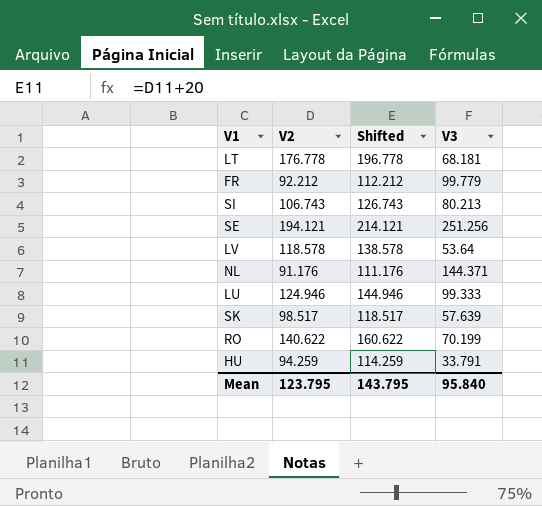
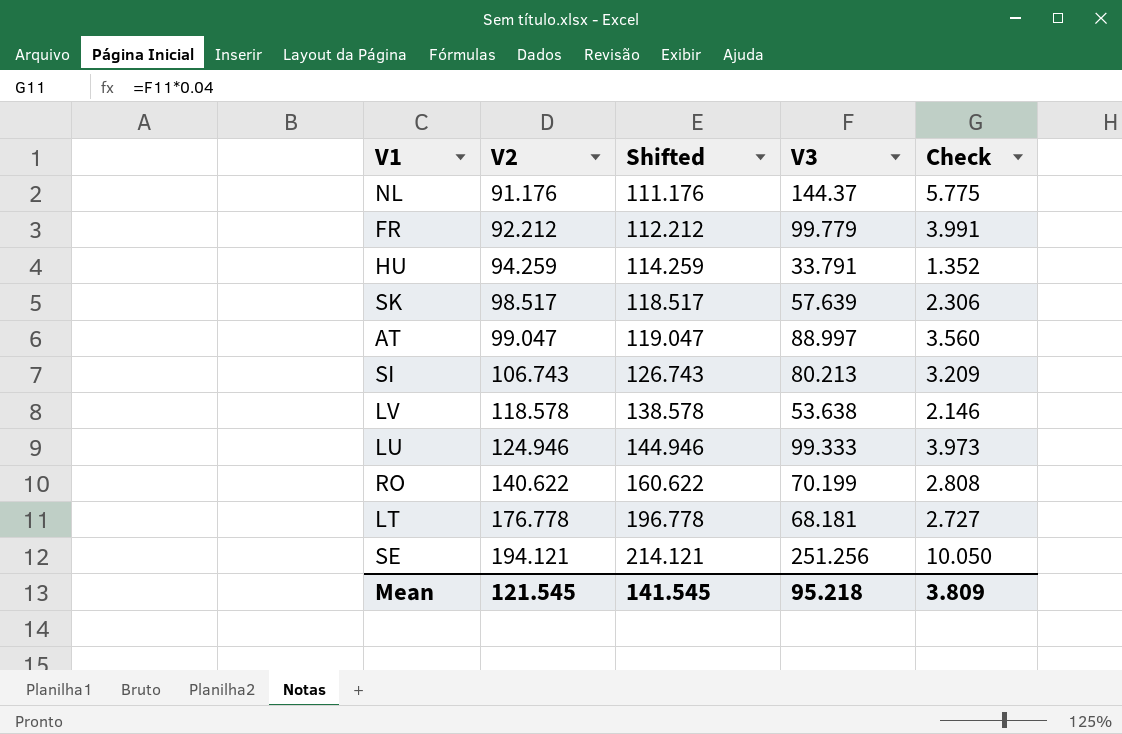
row order: none -> V2 ascending
column Check | formula: none -> [V3] * 0.04
NL | V3: 144.371 -> 144.37
row AT: none -> 99.047 | 119.047 | 88.997 | 3.560
LV | V3: 53.64 -> 53.638
Mean | V2: 123.795 -> 121.545
Mean | Shifted: 143.795 -> 141.545
Mean | V3: 95.840 -> 95.218

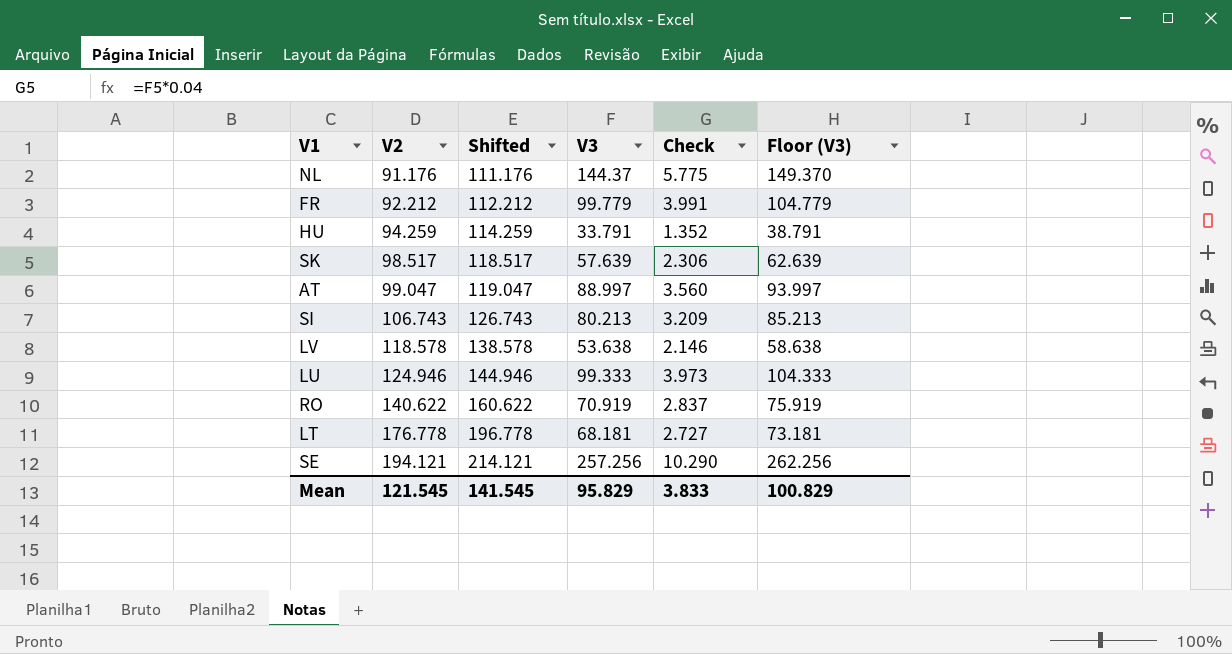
column Floor (V3) | formula: none -> [V3] + 5
RO | V3: 70.199 -> 70.919
RO | Check: 2.808 -> 2.837
SE | V3: 251.256 -> 257.256
SE | Check: 10.050 -> 10.290
Mean | V3: 95.218 -> 95.829
Mean | Check: 3.809 -> 3.833

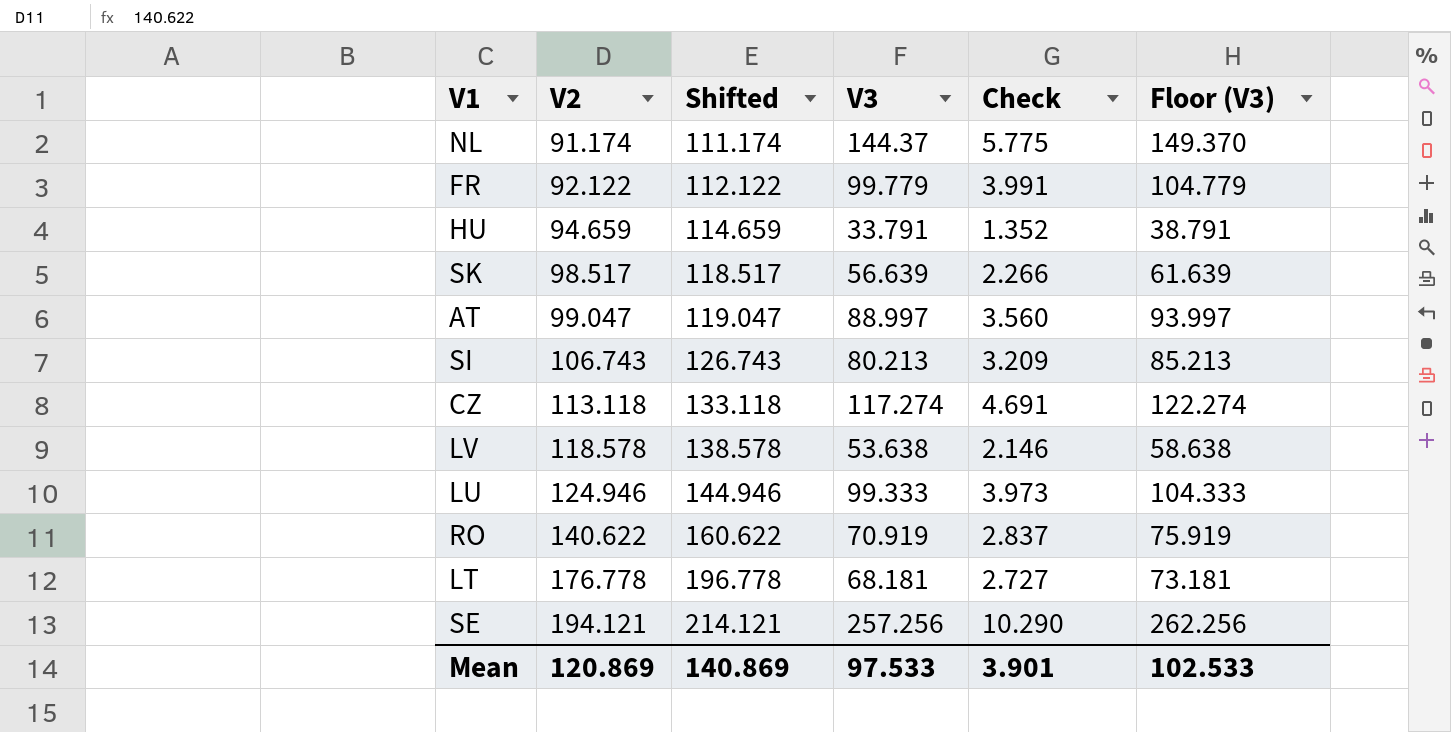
NL | V2: 91.176 -> 91.174
NL | Shifted: 111.176 -> 111.174
FR | V2: 92.212 -> 92.122
FR | Shifted: 112.212 -> 112.122
HU | V2: 94.259 -> 94.659
HU | Shifted: 114.259 -> 114.659
SK | V3: 57.639 -> 56.639
SK | Check: 2.306 -> 2.266
SK | Floor (V3): 62.639 -> 61.639
row CZ: none -> 113.118 | 133.118 | 117.274 | 4.691 | 122.274
Mean | V2: 121.545 -> 120.869
Mean | Shifted: 141.545 -> 140.869
Mean | V3: 95.829 -> 97.533
Mean | Check: 3.833 -> 3.901
Mean | Floor (V3): 100.829 -> 102.533

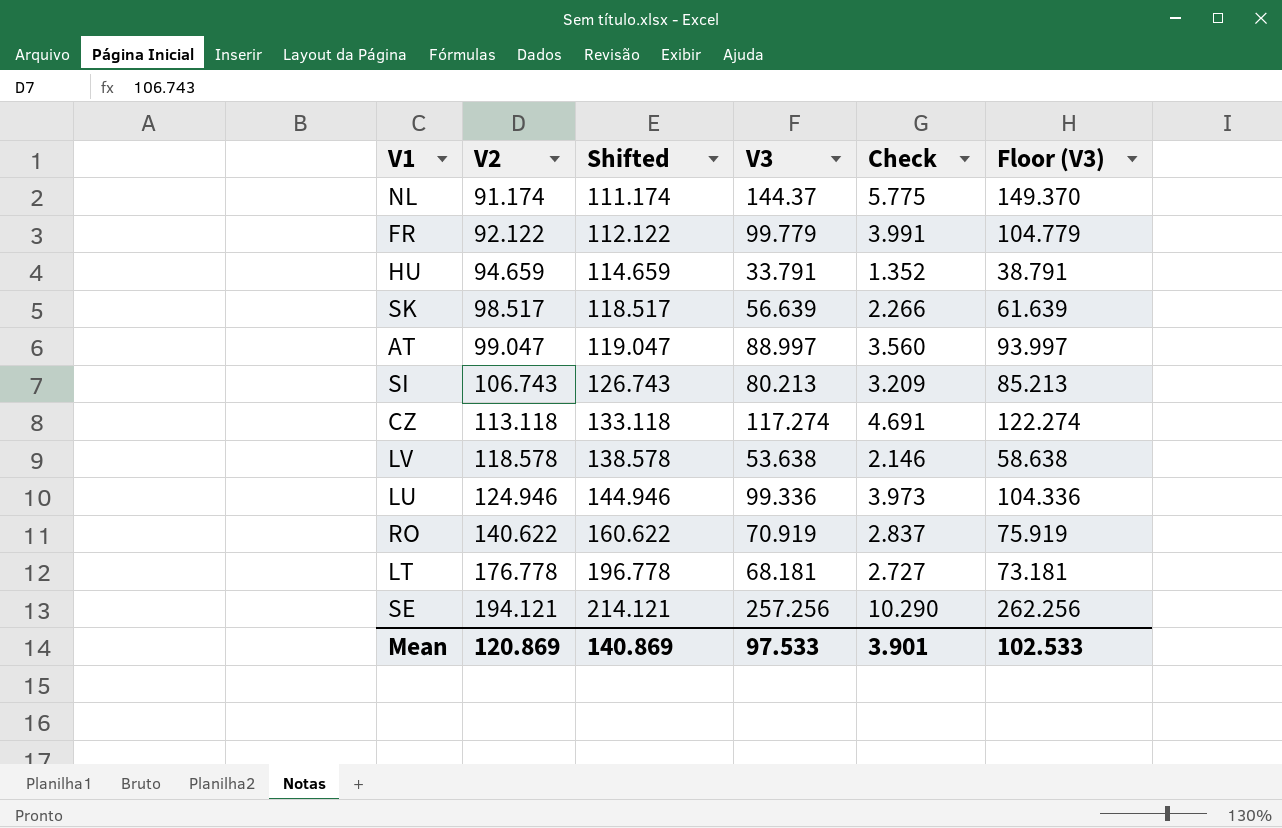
LU | V3: 99.333 -> 99.336
LU | Floor (V3): 104.333 -> 104.336

